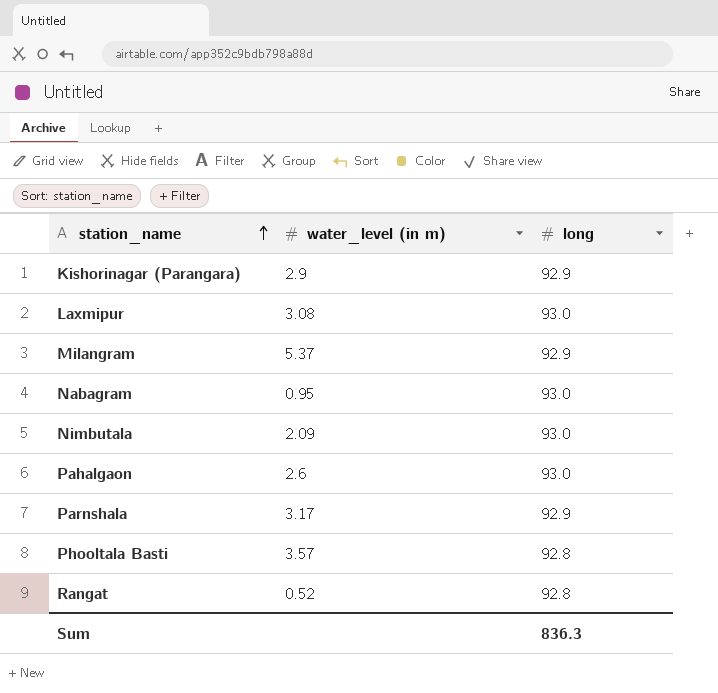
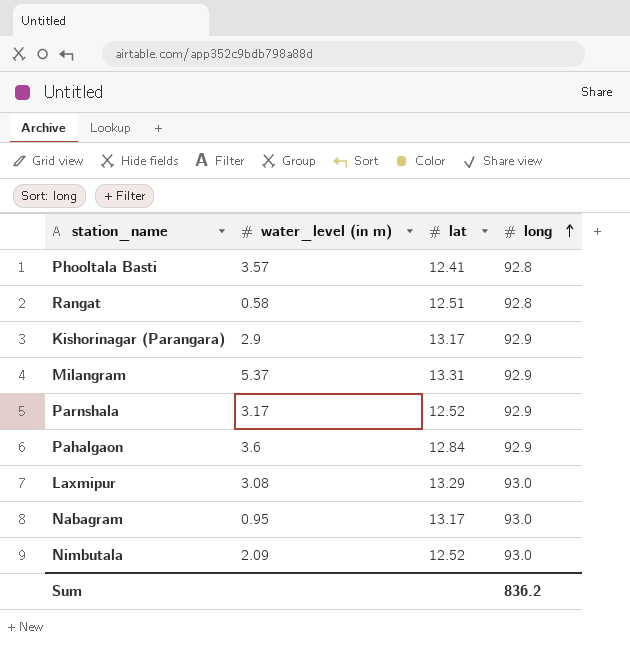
row order: station_name ascending -> long ascending
column lat | position: none -> 3
Rangat | water_level (in m): 0.52 -> 0.58
Pahalgaon | water_level (in m): 2.6 -> 3.6
Pahalgaon | long: 93.0 -> 92.9
Sum | long: 836.3 -> 836.2

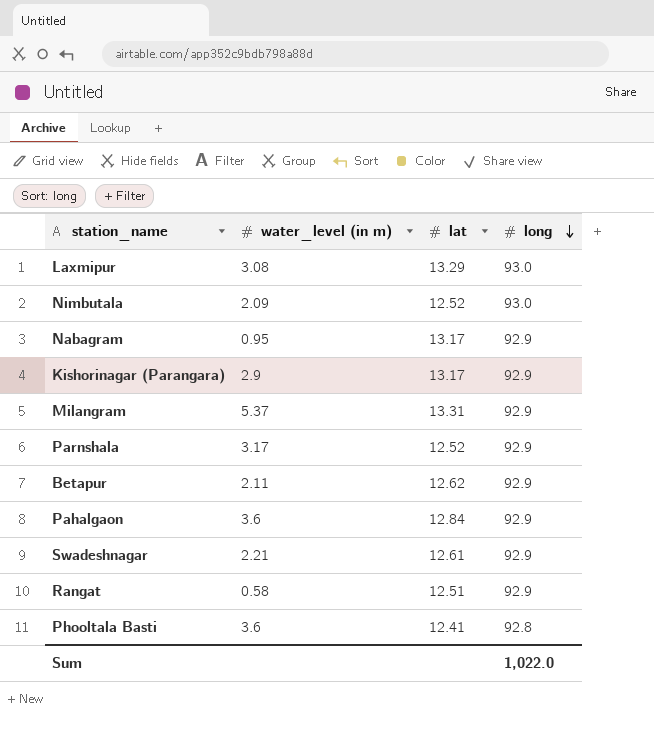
row order: long ascending -> long descending
Nabagram | long: 93.0 -> 92.9
row Betapur: none -> 2.11 | 12.62 | 92.9
row Swadeshnagar: none -> 2.21 | 12.61 | 92.9
Rangat | long: 92.8 -> 92.9
Phooltala Basti | water_level (in m): 3.57 -> 3.6
Sum | long: 836.2 -> 1,022.0

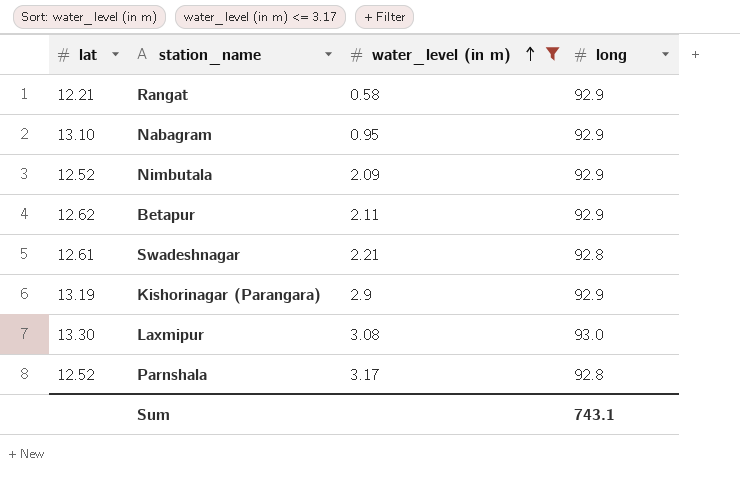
filter: none -> water_level (in m) <= 3.17
row order: long descending -> water_level (in m) ascending
column lat | position: 3 -> 1
Rangat | lat: 12.51 -> 12.21
Nabagram | lat: 13.17 -> 13.10
Nimbutala | long: 93.0 -> 92.9
Swadeshnagar | long: 92.9 -> 92.8
Kishorinagar (Parangara) | lat: 13.17 -> 13.19
Laxmipur | lat: 13.29 -> 13.30
Parnshala | long: 92.9 -> 92.8
Sum | long: 1,022.0 -> 743.1

